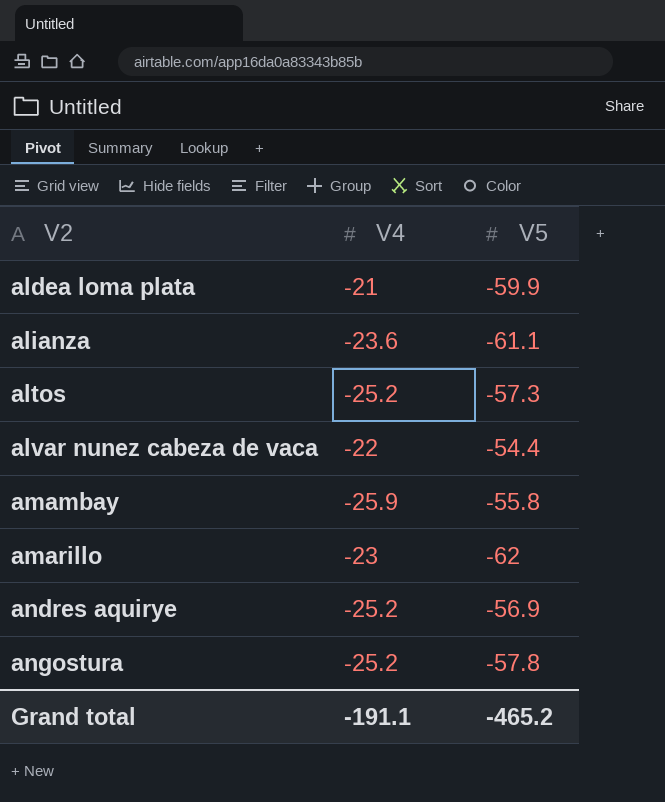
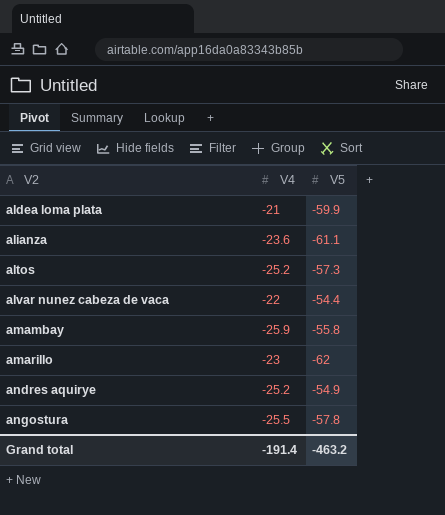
andres aquirye | V5: -56.9 -> -54.9
angostura | V4: -25.2 -> -25.5
Grand total | V4: -191.1 -> -191.4
Grand total | V5: -465.2 -> -463.2

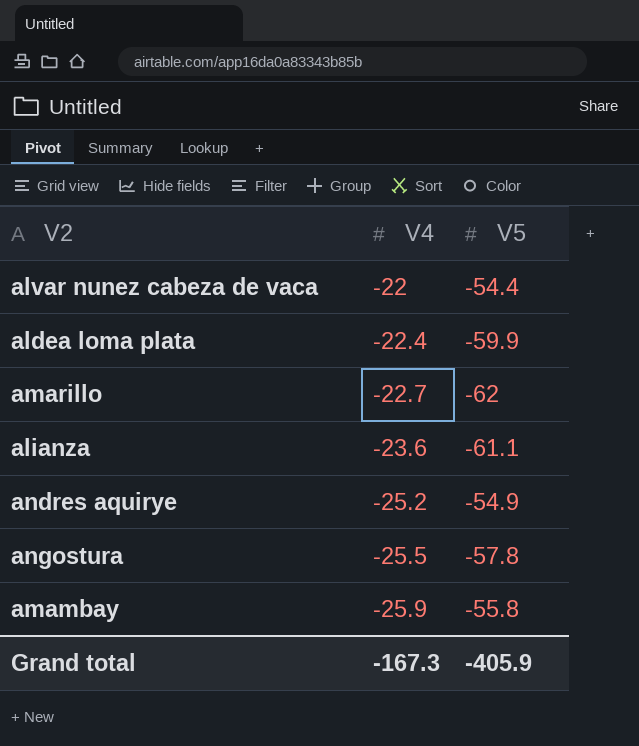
row order: V2 ascending -> V4 descending
row altos: -25.2 | -57.3 -> none
aldea loma plata | V4: -21 -> -22.4
amarillo | V4: -23 -> -22.7
Grand total | V4: -191.4 -> -167.3
Grand total | V5: -463.2 -> -405.9

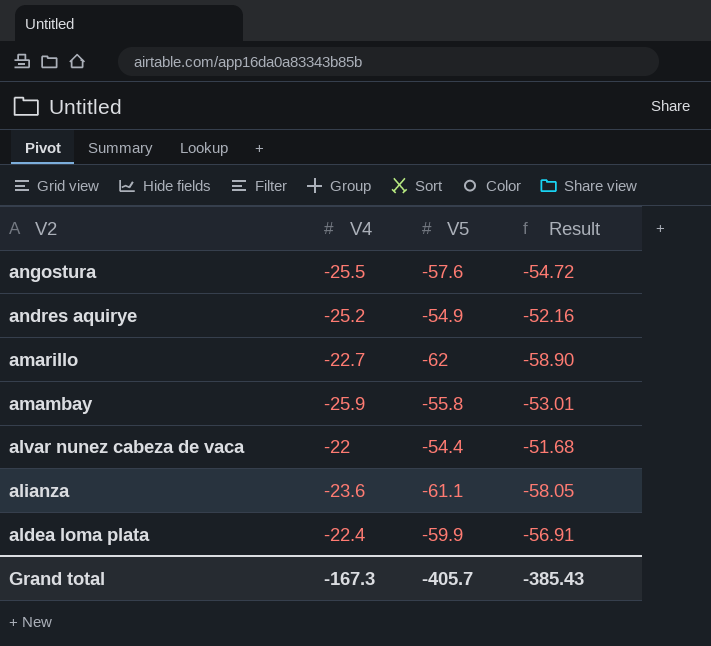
row order: V4 descending -> V2 descending
column Result | formula: none -> [V5] * 0.95
angostura | V5: -57.8 -> -57.6
Grand total | V5: -405.9 -> -405.7

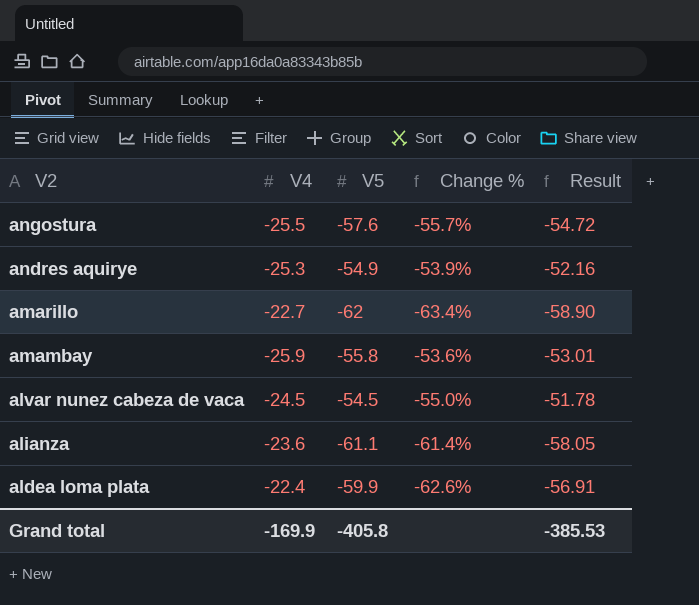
column Change % | formula: none -> ([V4] - [V5]) / [V5]
andres aquirye | V4: -25.2 -> -25.3
alvar nunez cabeza de vaca | V4: -22 -> -24.5
alvar nunez cabeza de vaca | V5: -54.4 -> -54.5
alvar nunez cabeza de vaca | Result: -51.68 -> -51.78
Grand total | V4: -167.3 -> -169.9
Grand total | V5: -405.7 -> -405.8
Grand total | Result: -385.43 -> -385.53

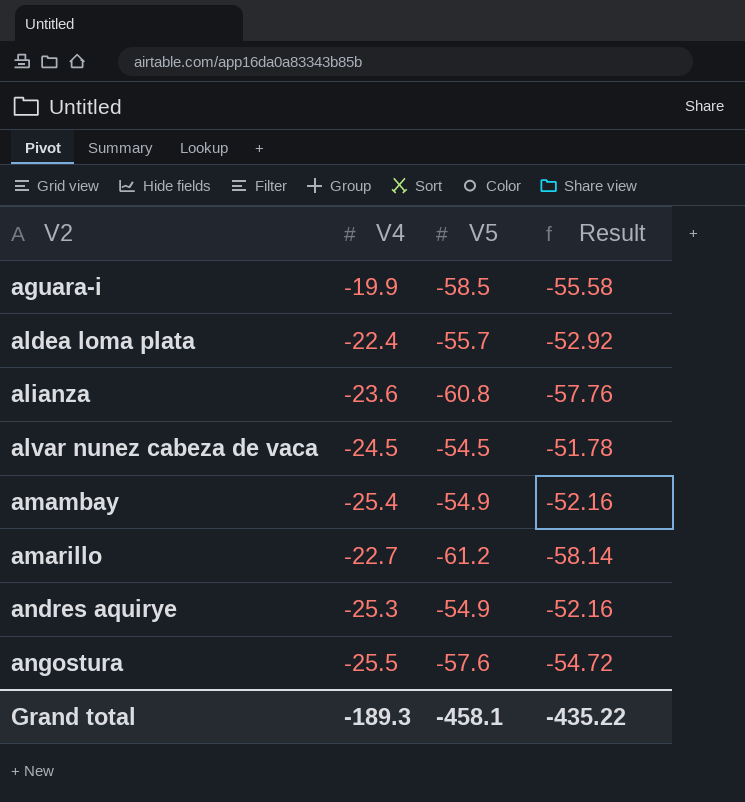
row order: V2 descending -> V2 ascending
column Change % | formula: ([V4] - [V5]) / [V5] -> none
row aguara-i: none -> -19.9 | -58.5 | -55.58
aldea loma plata | V5: -59.9 -> -55.7
aldea loma plata | Result: -56.91 -> -52.92
alianza | V5: -61.1 -> -60.8
alianza | Result: -58.05 -> -57.76
amambay | V4: -25.9 -> -25.4
amambay | V5: -55.8 -> -54.9
amambay | Result: -53.01 -> -52.16
amarillo | V5: -62 -> -61.2
amarillo | Result: -58.90 -> -58.14
Grand total | V4: -169.9 -> -189.3
Grand total | V5: -405.8 -> -458.1
Grand total | Result: -385.53 -> -435.22

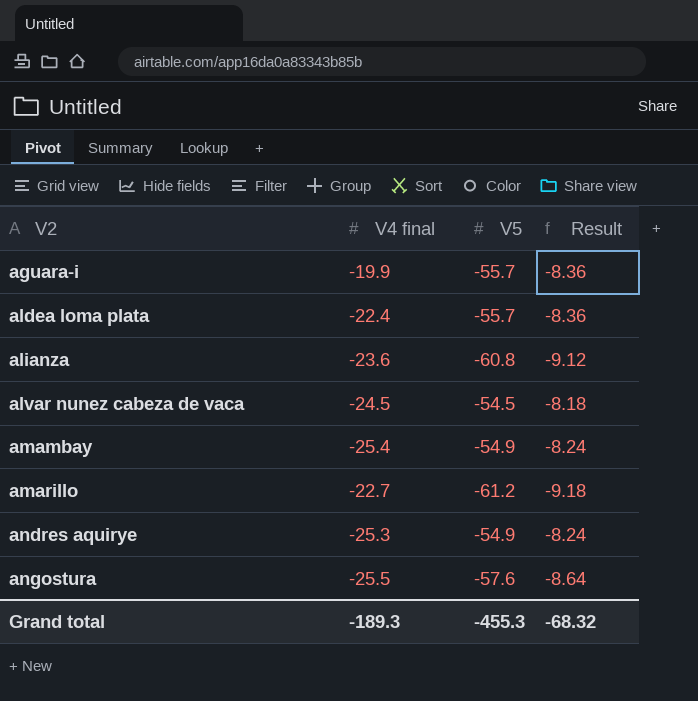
column name: V4 -> V4 final
column Result | formula: [V5] * 0.95 -> [V5] * 0.15
aguara-i | V5: -58.5 -> -55.7
Grand total | V5: -458.1 -> -455.3
Grand total | Result: -435.22 -> -68.32

